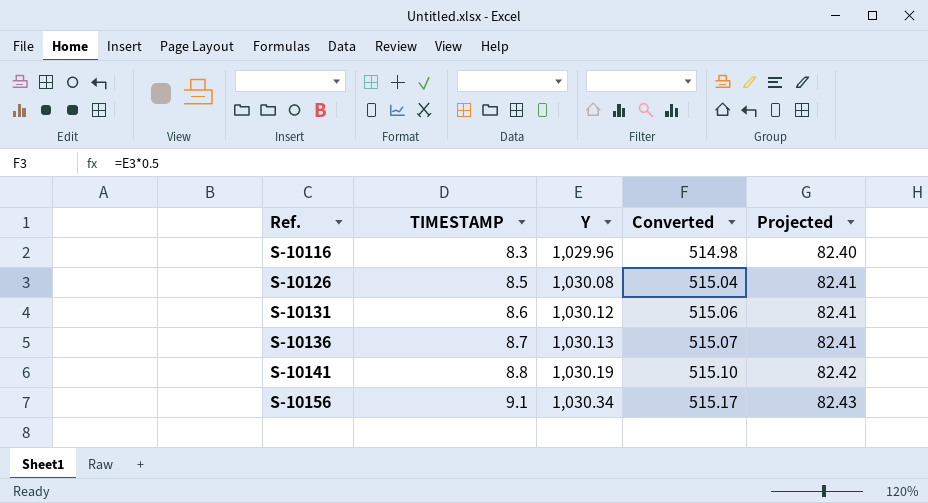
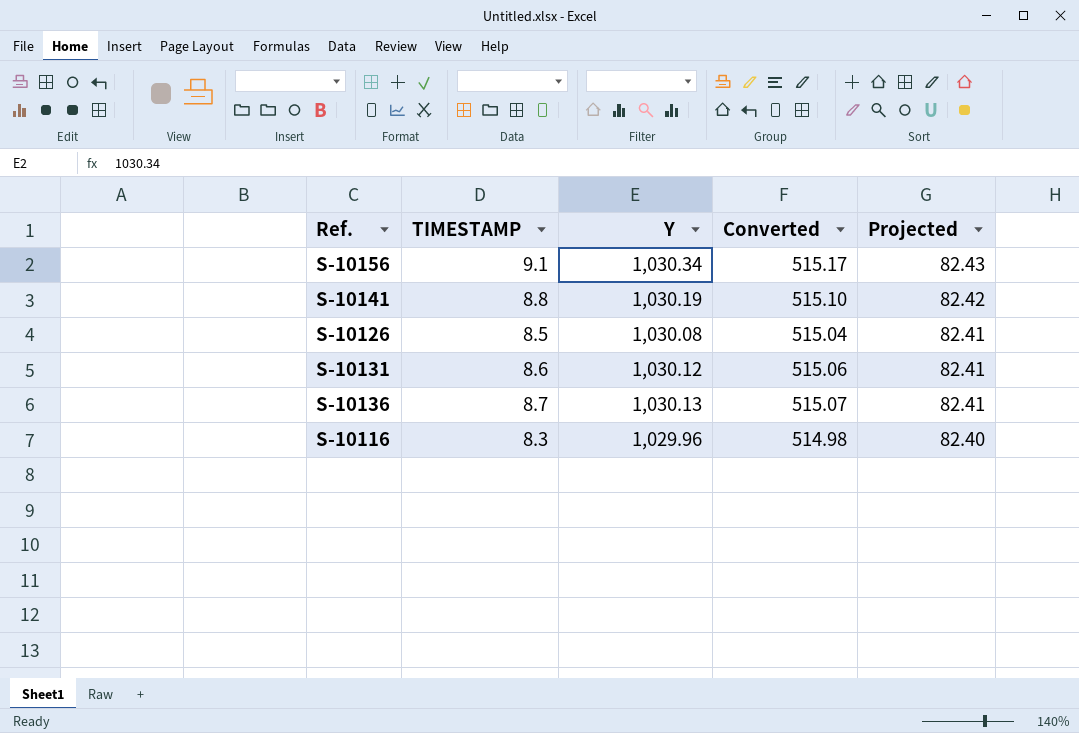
row order: Ref. ascending -> Projected descending

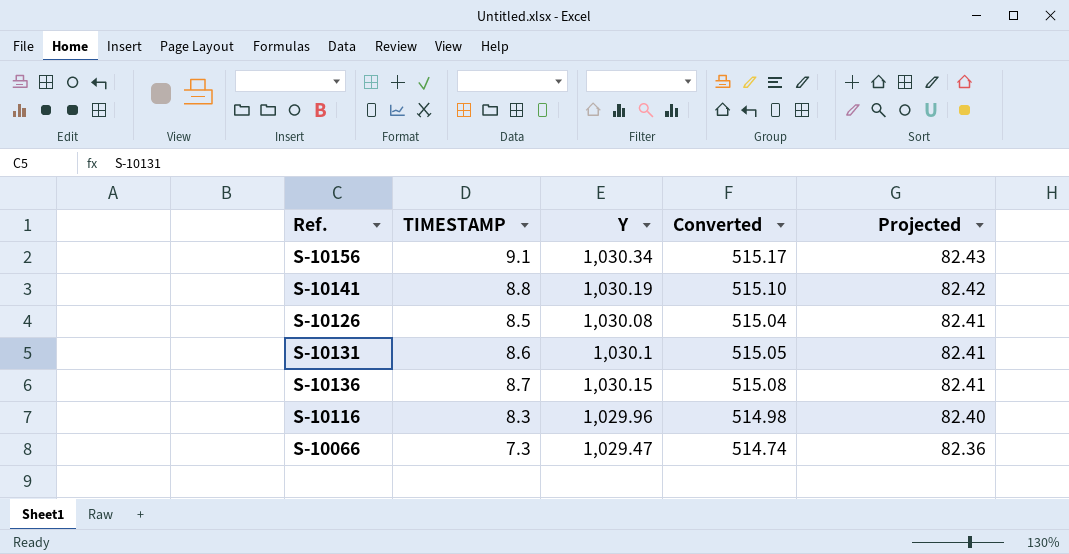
S-10131 | Y: 1,030.12 -> 1,030.1
S-10131 | Converted: 515.06 -> 515.05
S-10136 | Y: 1,030.13 -> 1,030.15
S-10136 | Converted: 515.07 -> 515.08
row S-10066: none -> 7.3 | 1,029.47 | 514.74 | 82.36

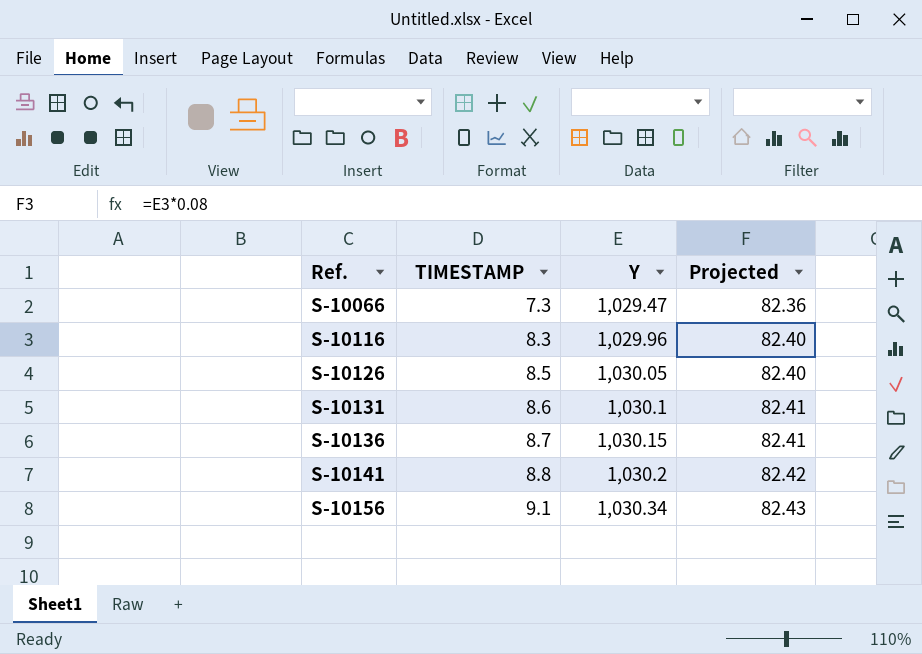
row order: Projected descending -> Ref. ascending
column Converted | formula: [Y] * 0.5 -> none
S-10126 | Y: 1,030.08 -> 1,030.05
S-10126 | Projected: 82.41 -> 82.40
S-10141 | Y: 1,030.19 -> 1,030.2

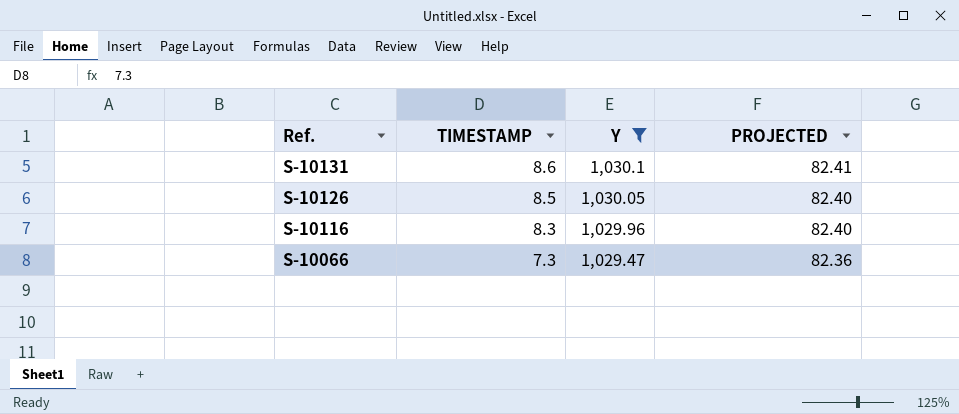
filter: none -> Y <= 1,030.1
row order: Ref. ascending -> Ref. descending
column name: Projected -> PROJECTED

